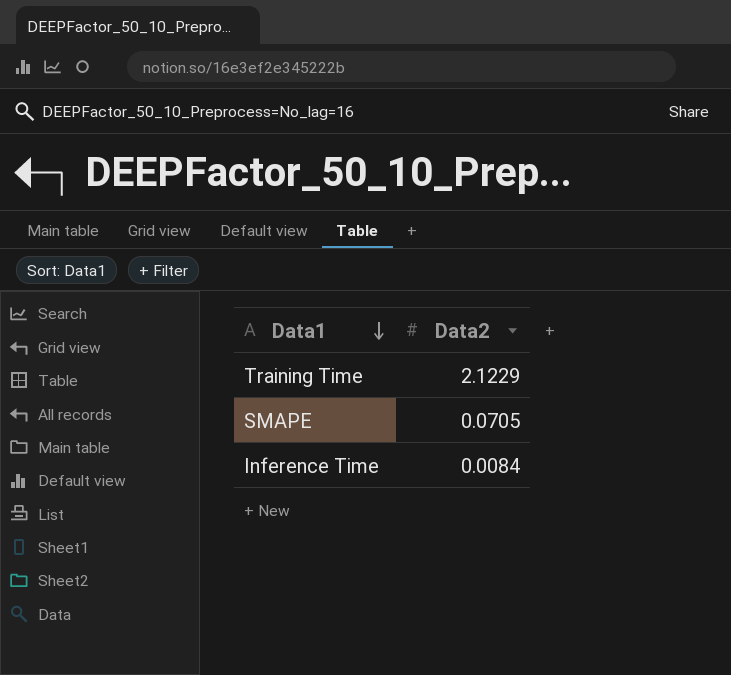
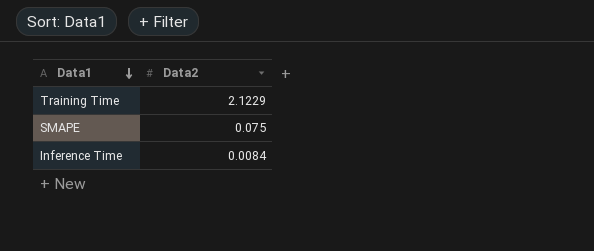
SMAPE | Data2: 0.0705 -> 0.075

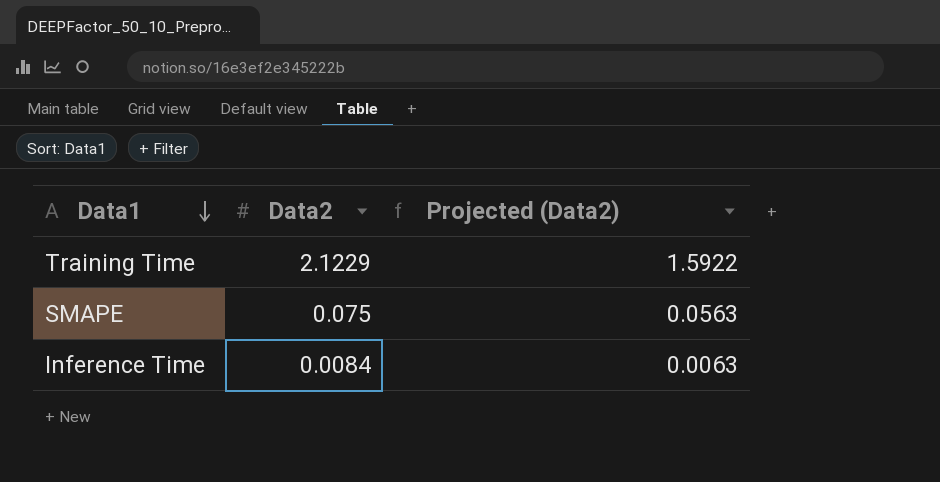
column Projected (Data2) | formula: none -> [Data2] * 0.75

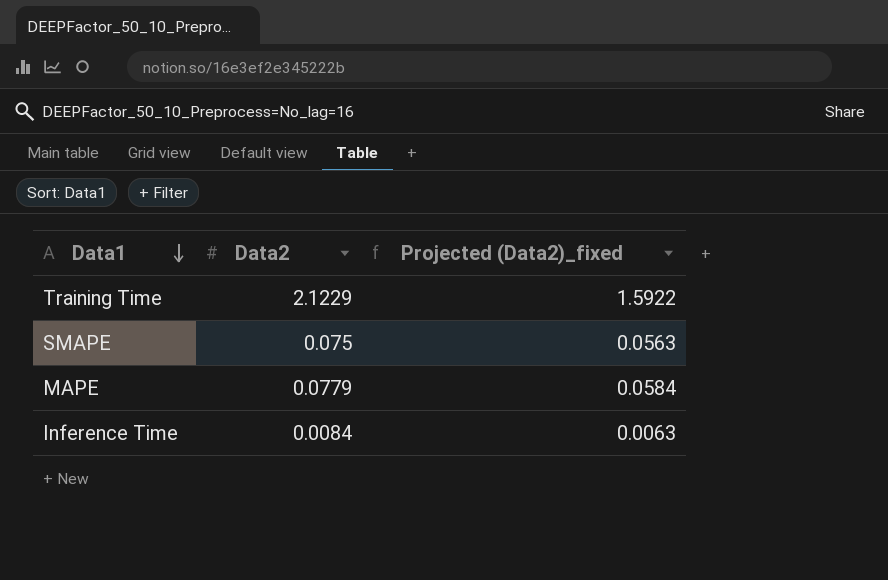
column name: Projected (Data2) -> Projected (Data2)_fixed
row MAPE: none -> 0.0779 | 0.0584

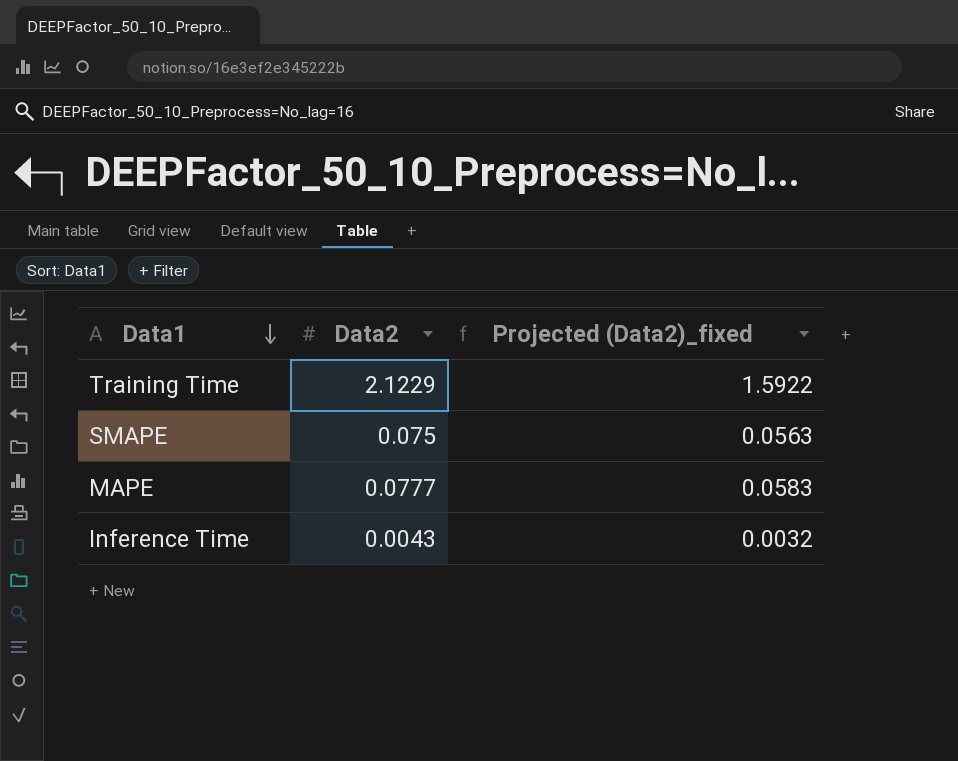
MAPE | Data2: 0.0779 -> 0.0777
MAPE | Projected (Data2)_fixed: 0.0584 -> 0.0583
Inference Time | Data2: 0.0084 -> 0.0043
Inference Time | Projected (Data2)_fixed: 0.0063 -> 0.0032

